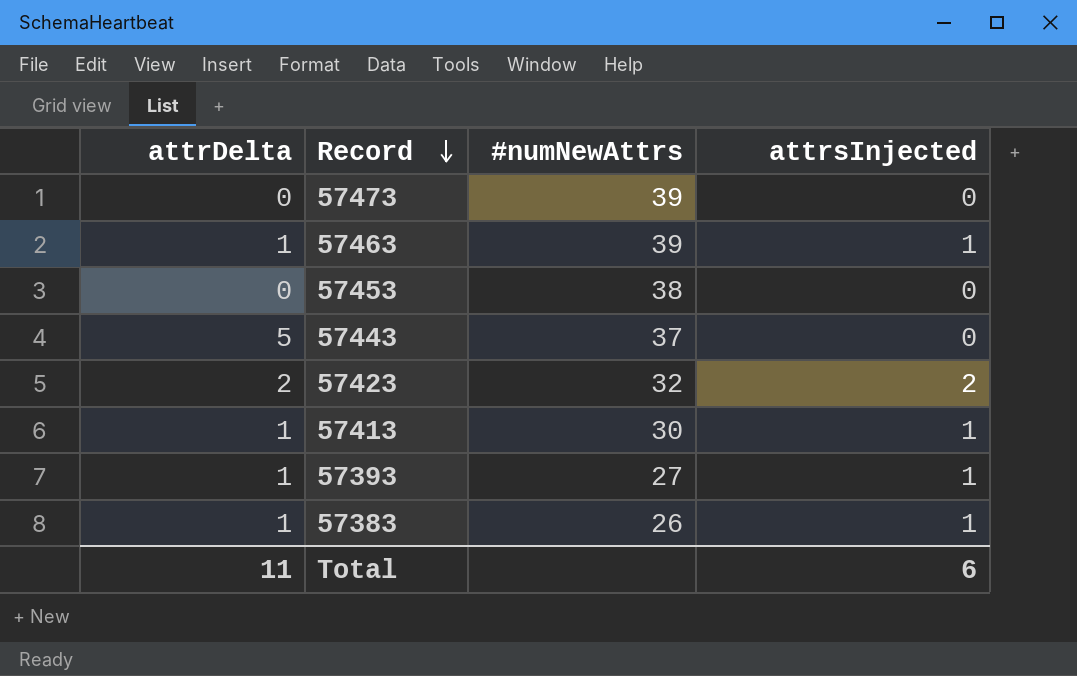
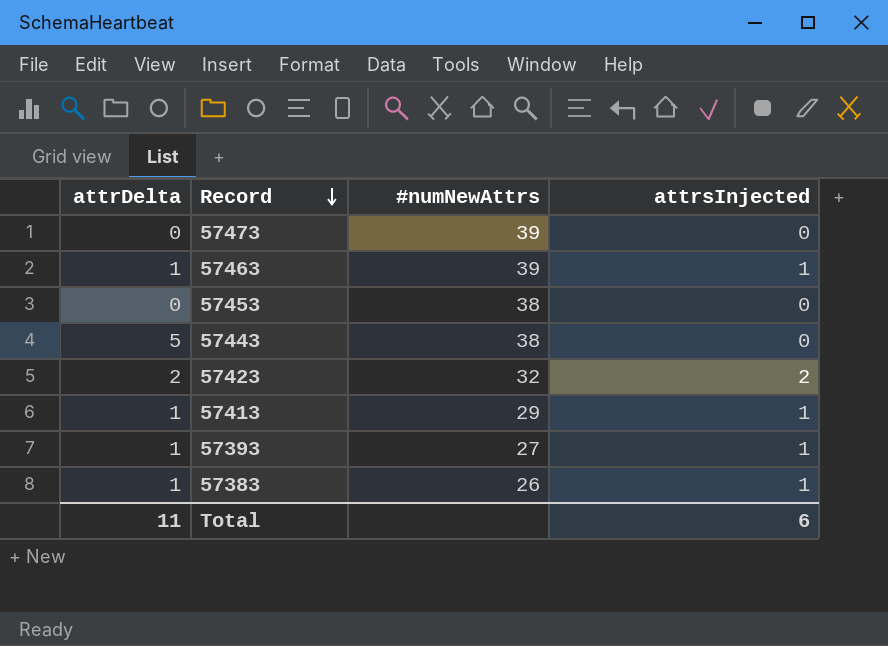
57443 | #numNewAttrs: 37 -> 38
57413 | #numNewAttrs: 30 -> 29

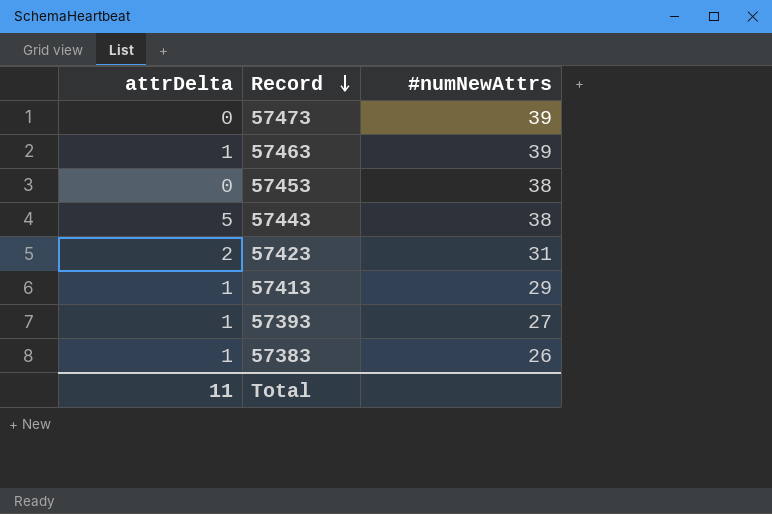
column attrsInjected | position: 4 -> none
57423 | #numNewAttrs: 32 -> 31

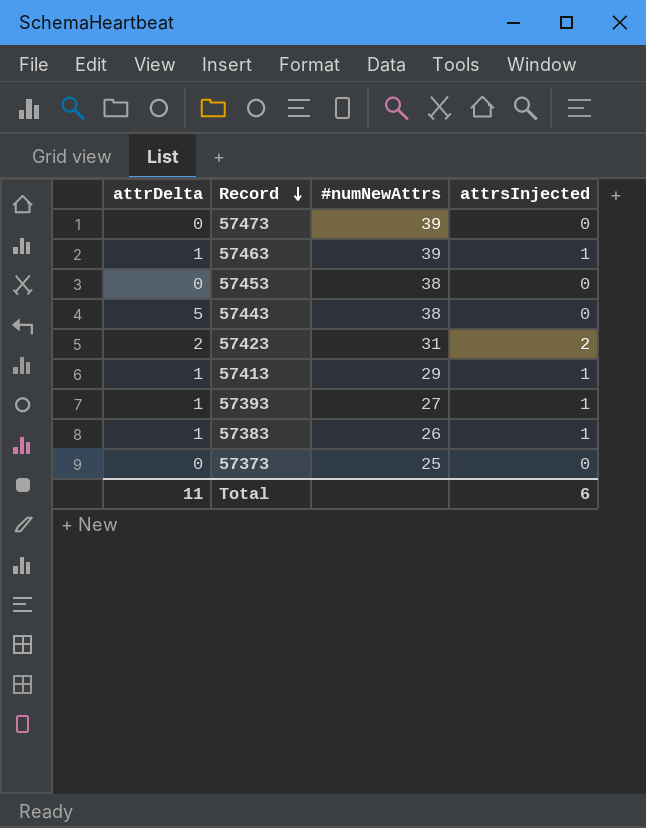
column attrsInjected | position: none -> 4
row 57373: none -> 0 | 25 | 0

